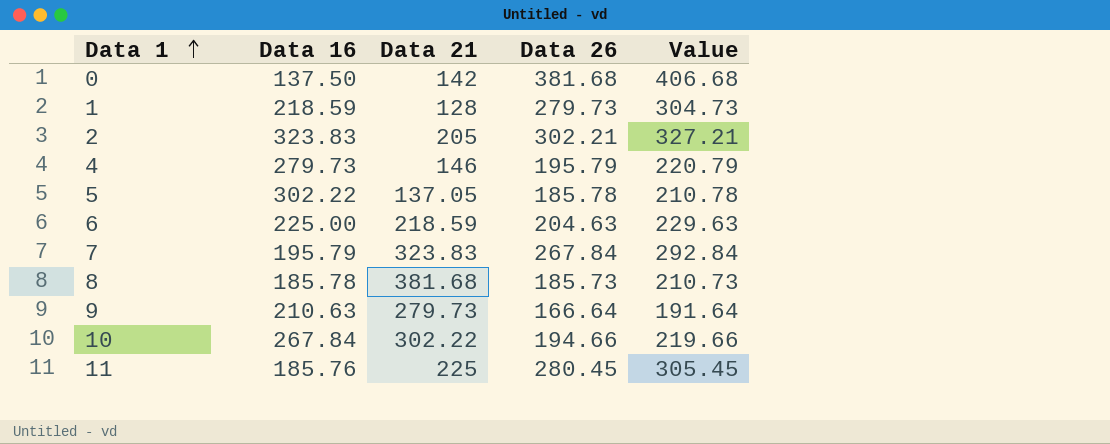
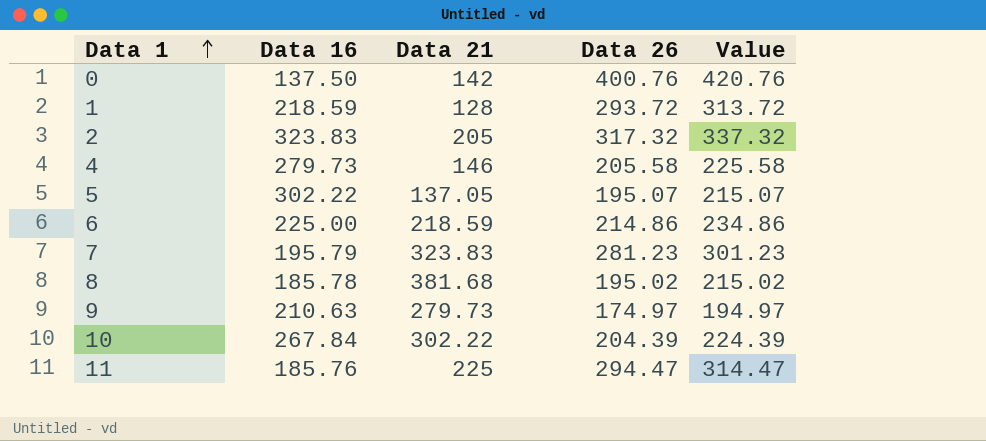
column Value | formula: [Data 26] + 25 -> [Data 26] + 20
0 | Data 26: 381.68 -> 400.76
1 | Data 26: 279.73 -> 293.72
2 | Data 26: 302.21 -> 317.32
4 | Data 26: 195.79 -> 205.58
5 | Data 26: 185.78 -> 195.07
6 | Data 26: 204.63 -> 214.86
7 | Data 26: 267.84 -> 281.23
8 | Data 26: 185.73 -> 195.02
9 | Data 26: 166.64 -> 174.97
10 | Data 26: 194.66 -> 204.39
11 | Data 26: 280.45 -> 294.47

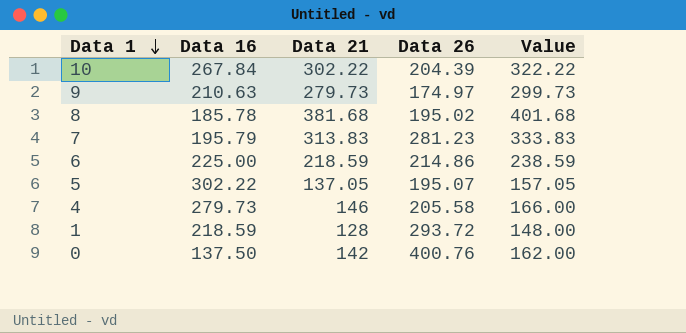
row order: Data 1 ascending -> Data 1 descending
column Value | formula: [Data 26] + 20 -> [Data 21] + 20
row 2: 323.83 | 205 | 317.32 | 337.32 -> none
row 11: 185.76 | 225 | 294.47 | 314.47 -> none
7 | Data 21: 323.83 -> 313.83

